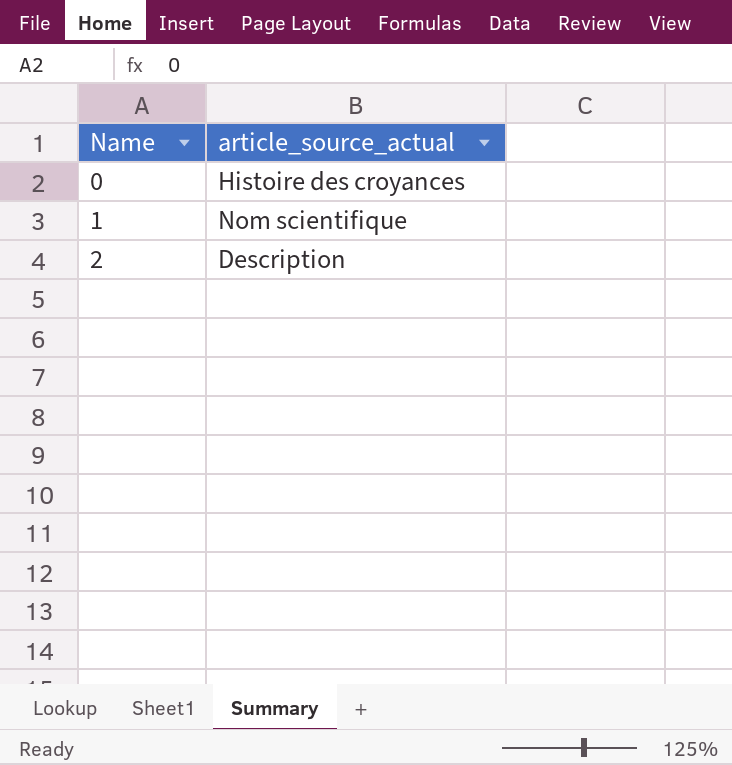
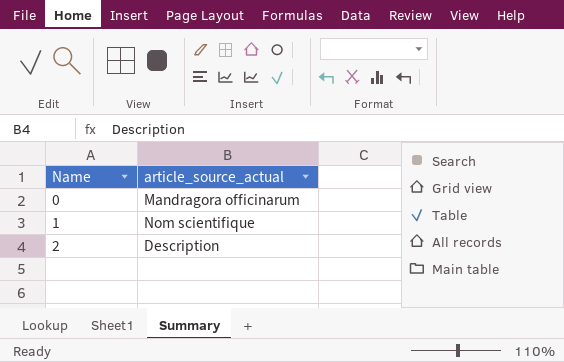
0 | article_source_actual: Histoire des croyances -> Mandragora officinarum

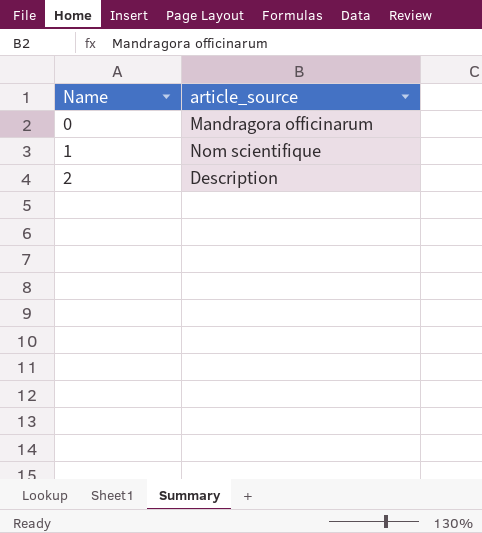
column name: article_source_actual -> article_source

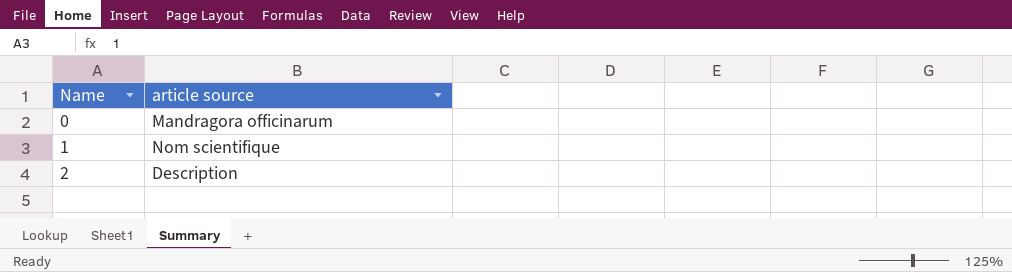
column name: article_source -> article source

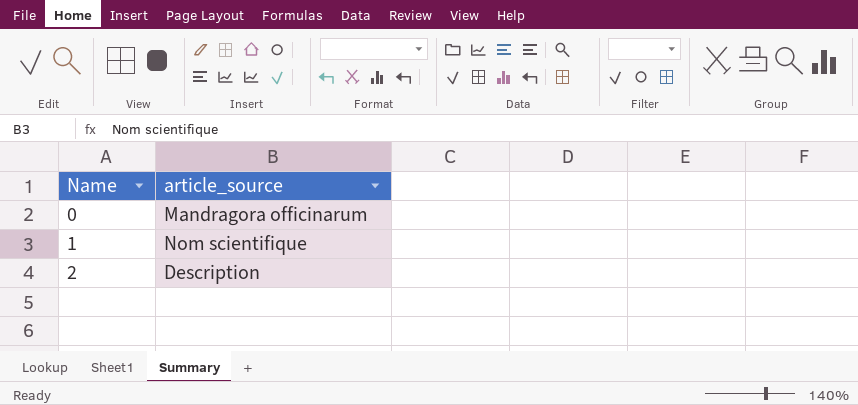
column name: article source -> article_source

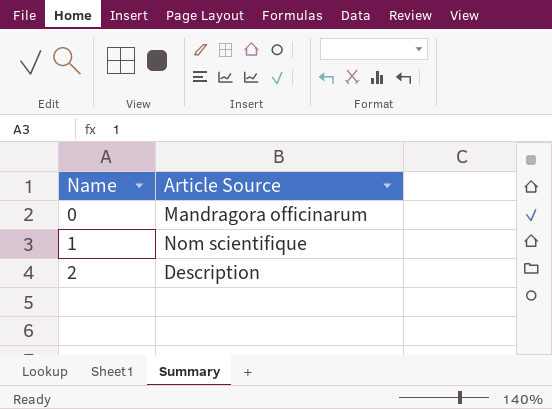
column name: article_source -> Article Source

